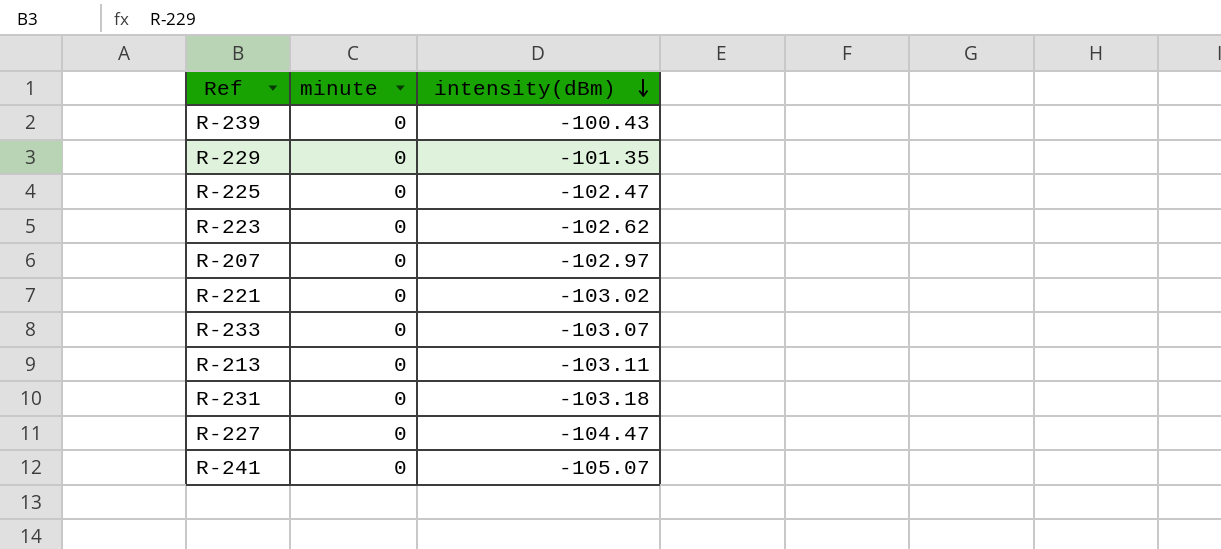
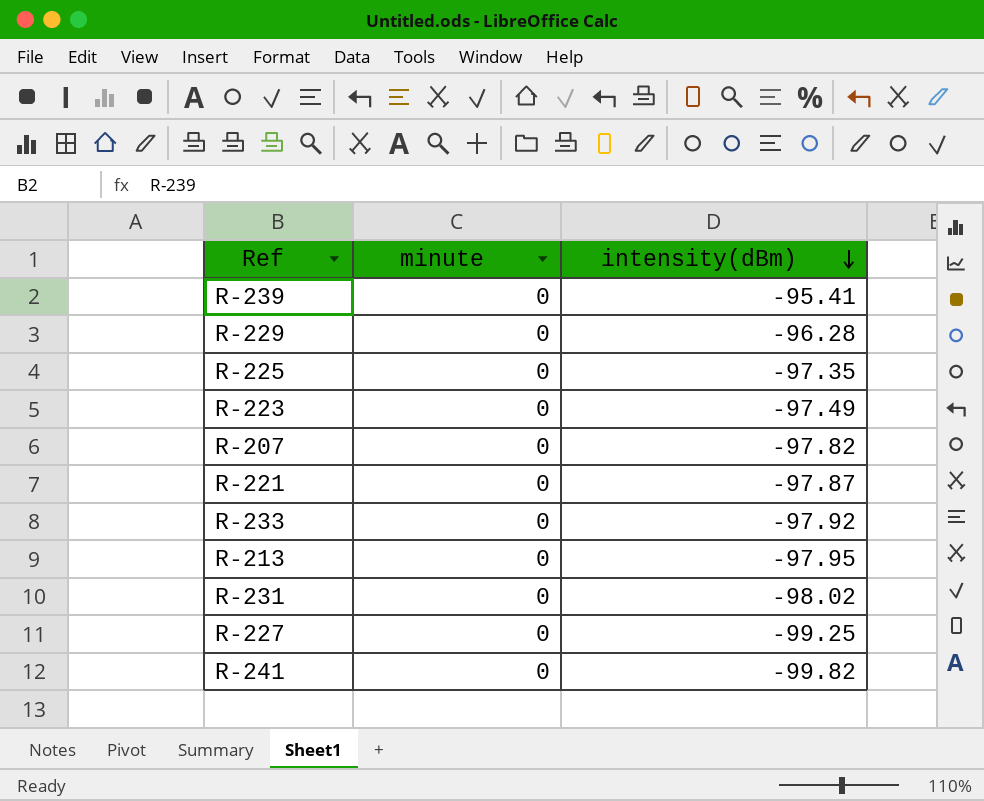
R-239 | intensity(dBm): -100.43 -> -95.41
R-229 | intensity(dBm): -101.35 -> -96.28
R-225 | intensity(dBm): -102.47 -> -97.35
R-223 | intensity(dBm): -102.62 -> -97.49
R-207 | intensity(dBm): -102.97 -> -97.82
R-221 | intensity(dBm): -103.02 -> -97.87
R-233 | intensity(dBm): -103.07 -> -97.92
R-213 | intensity(dBm): -103.11 -> -97.95
R-231 | intensity(dBm): -103.18 -> -98.02
R-227 | intensity(dBm): -104.47 -> -99.25
R-241 | intensity(dBm): -105.07 -> -99.82

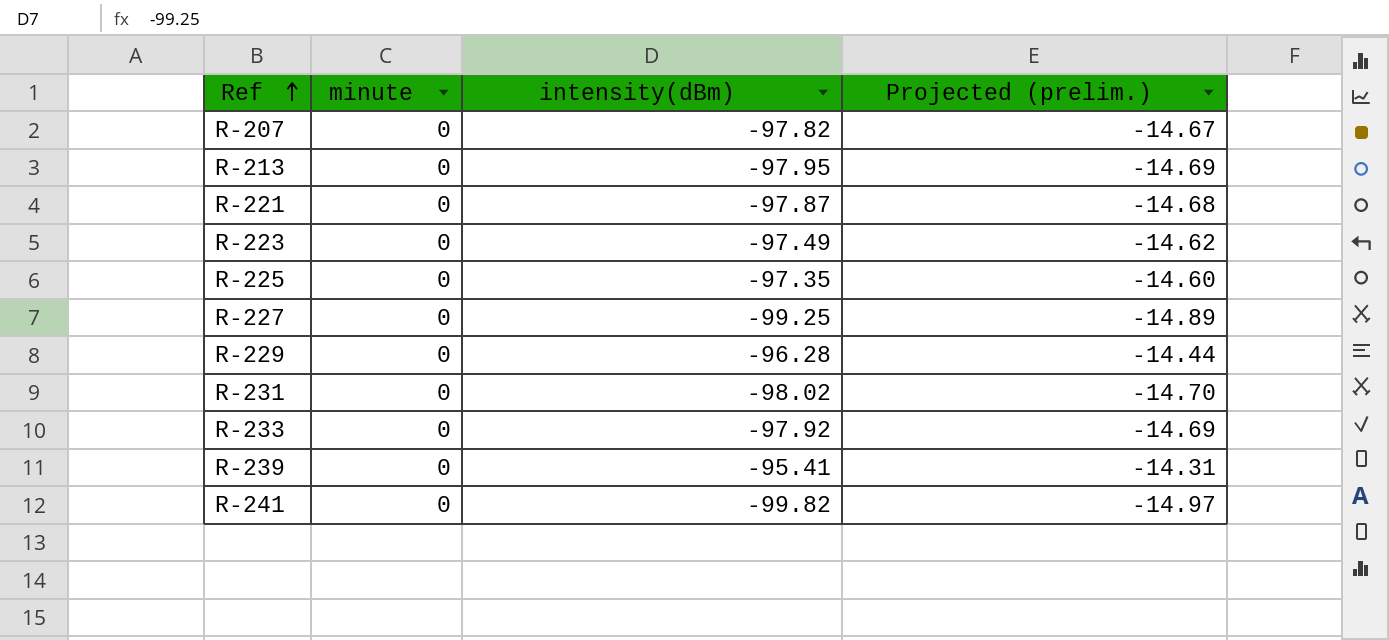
row order: intensity(dBm) descending -> Ref ascending
column Projected (prelim.) | formula: none -> [intensity(dBm)] * 0.15

